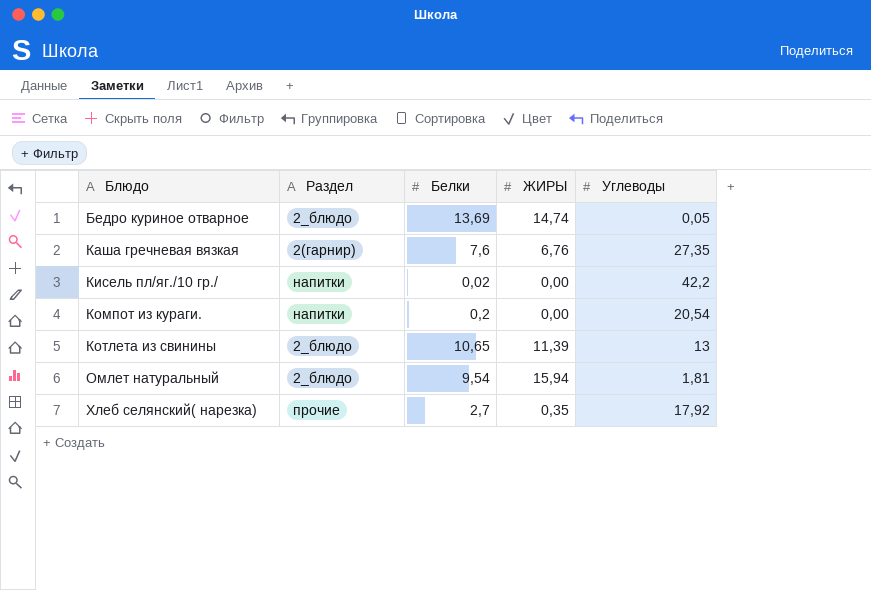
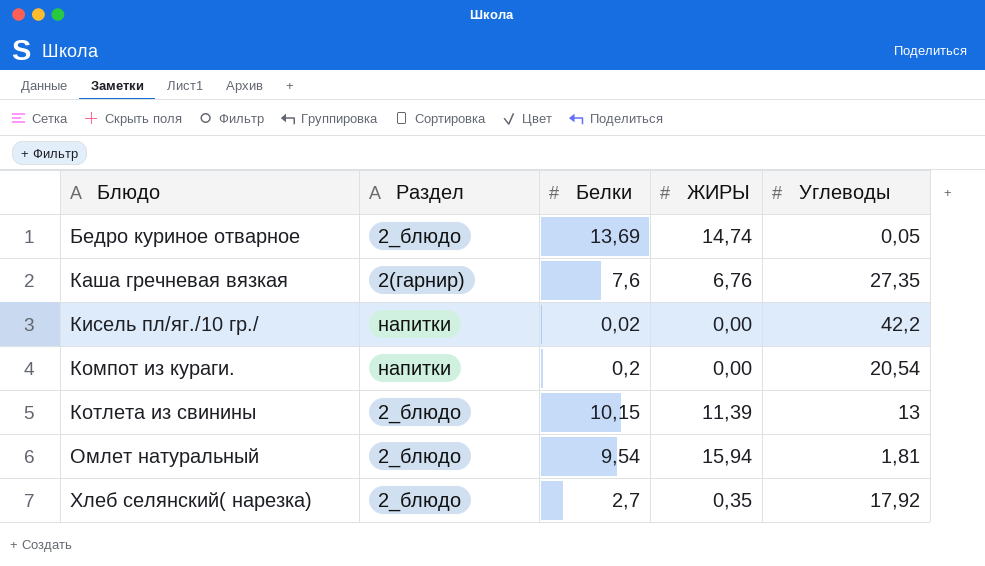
Котлета из свинины | Белки: 10,65 -> 10,15
Хлеб селянский( нарезка) | Раздел: прочие -> 2_блюдо

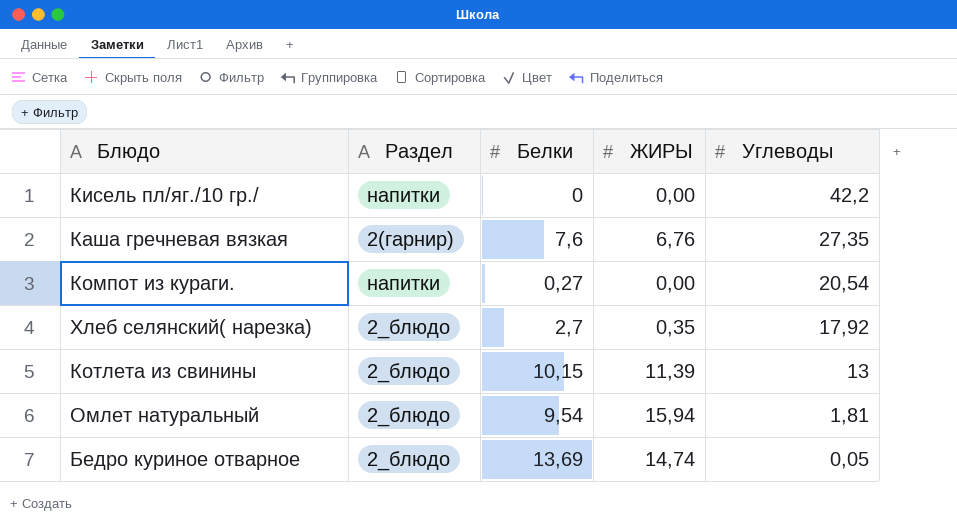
row order: Блюдо ascending -> Углеводы descending
Кисель пл/яг./10 гр./ | Белки: 0,02 -> 0
Компот из кураги. | Белки: 0,2 -> 0,27

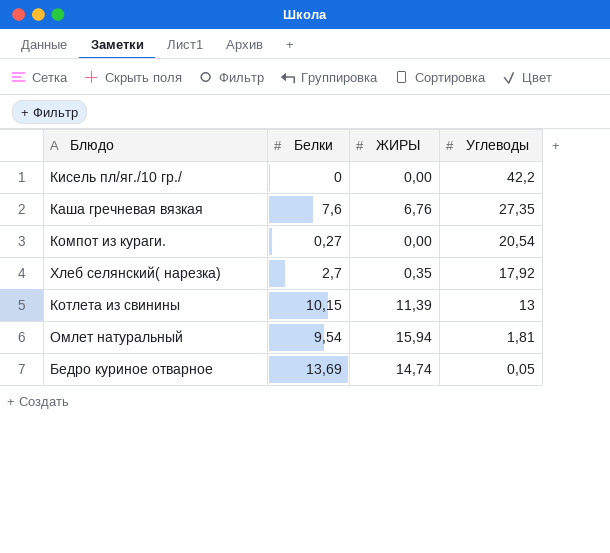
column Раздел | position: 2 -> none

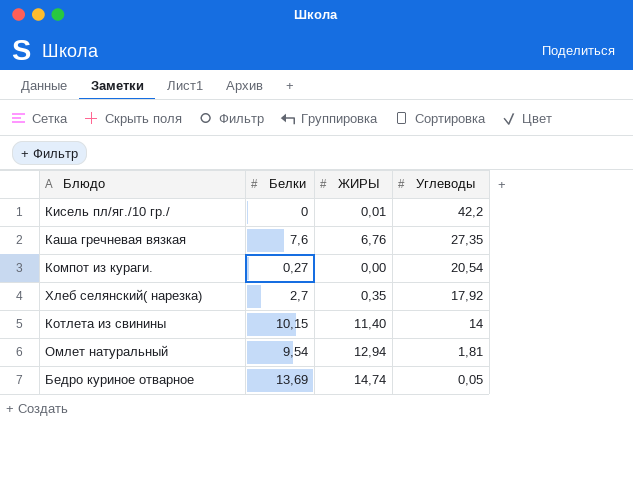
Кисель пл/яг./10 гр./ | ЖИРЫ: 0,00 -> 0,01
Котлета из свинины | ЖИРЫ: 11,39 -> 11,40
Котлета из свинины | Углеводы: 13 -> 14
Омлет натуральный | ЖИРЫ: 15,94 -> 12,94

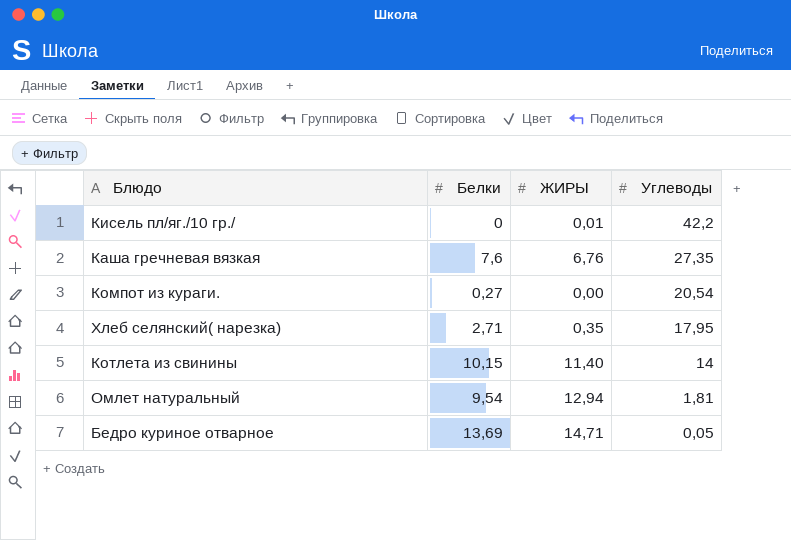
Хлеб селянский( нарезка) | Белки: 2,7 -> 2,71
Хлеб селянский( нарезка) | Углеводы: 17,92 -> 17,95
Бедро куриное отварное | ЖИРЫ: 14,74 -> 14,71

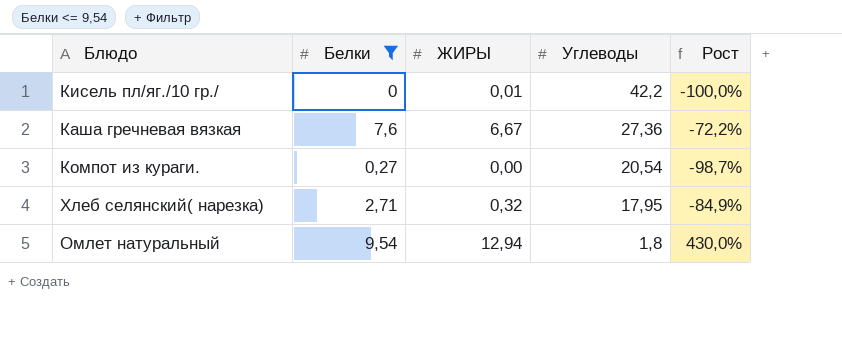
filter: none -> Белки <= 9,54
column Рост | formula: none -> ([Белки] - [Углеводы]) / [Углеводы]
Каша гречневая вязкая | ЖИРЫ: 6,76 -> 6,67
Каша гречневая вязкая | Углеводы: 27,35 -> 27,36
Хлеб селянский( нарезка) | ЖИРЫ: 0,35 -> 0,32
Омлет натуральный | Углеводы: 1,81 -> 1,8

